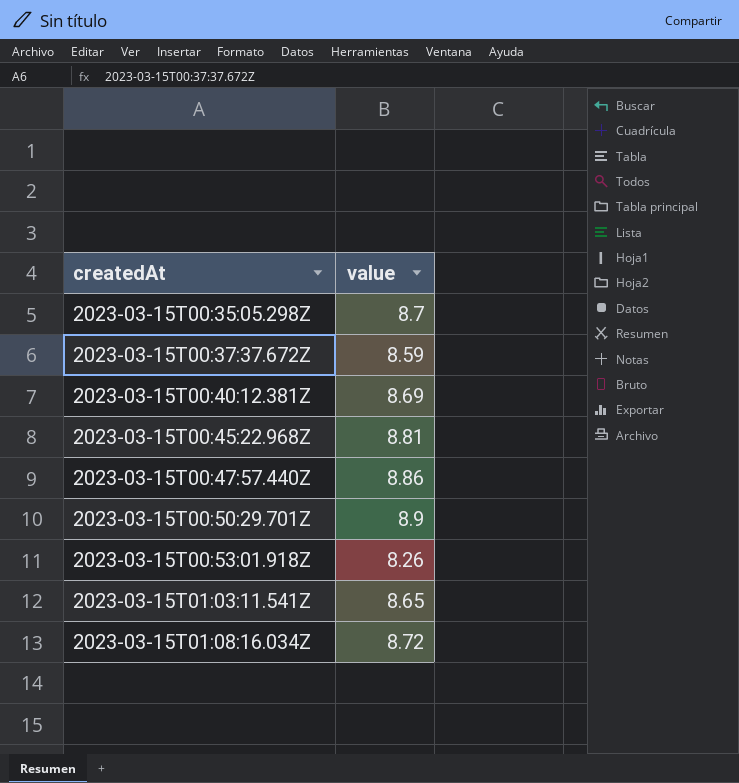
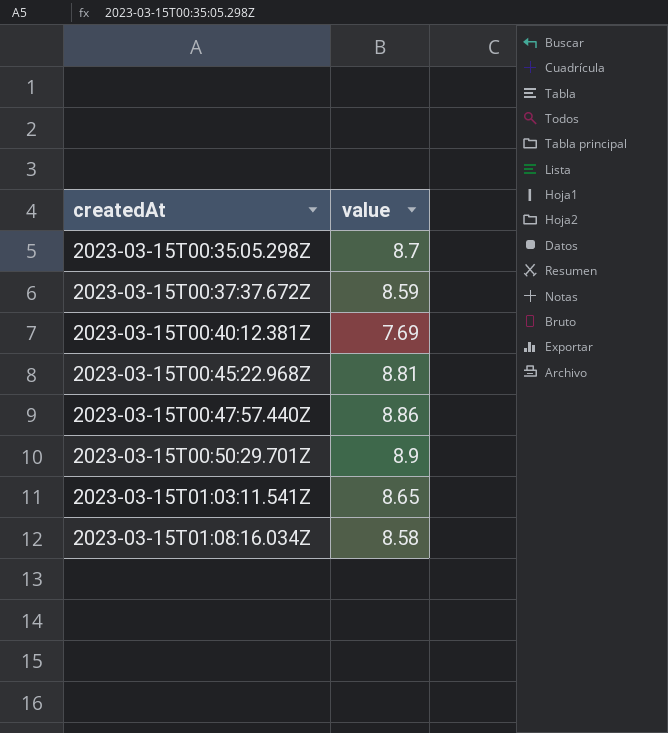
row 2023-03-15T00:53:01.918Z: 8.26 -> none
2023-03-15T00:40:12.381Z | value: 8.69 -> 7.69
2023-03-15T01:08:16.034Z | value: 8.72 -> 8.58

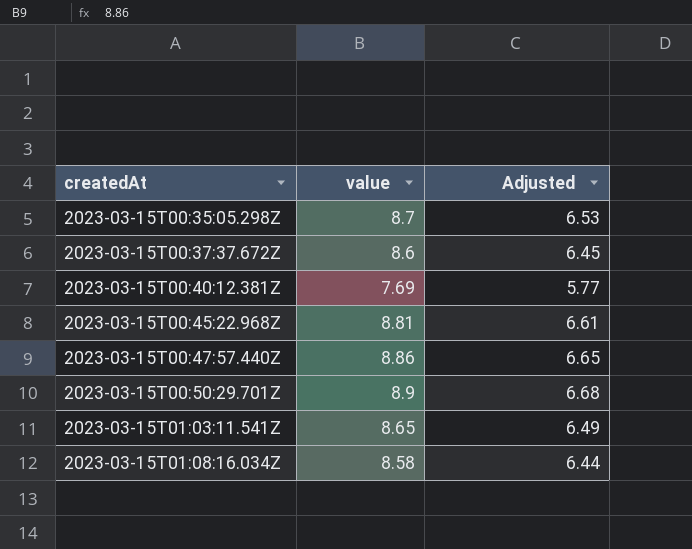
column Adjusted | formula: none -> [value] * 0.75
2023-03-15T00:37:37.672Z | value: 8.59 -> 8.6

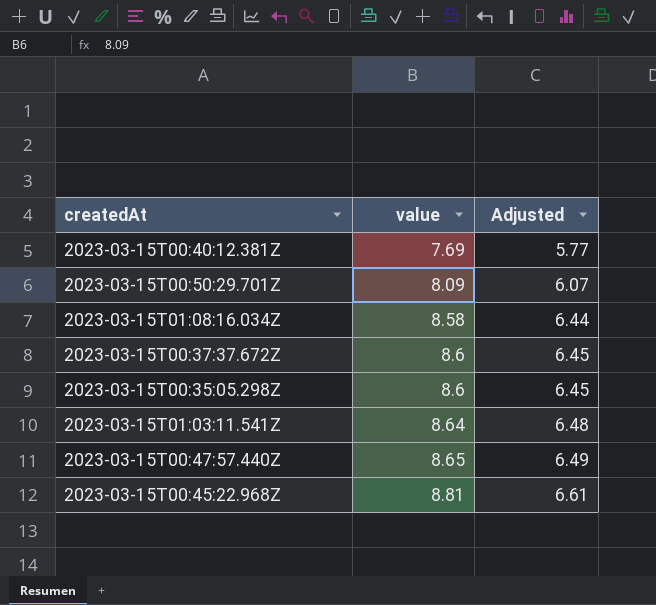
row order: createdAt ascending -> value ascending
2023-03-15T00:50:29.701Z | value: 8.9 -> 8.09
2023-03-15T00:50:29.701Z | Adjusted: 6.68 -> 6.07
2023-03-15T00:35:05.298Z | value: 8.7 -> 8.6
2023-03-15T00:35:05.298Z | Adjusted: 6.53 -> 6.45
2023-03-15T01:03:11.541Z | value: 8.65 -> 8.64
2023-03-15T01:03:11.541Z | Adjusted: 6.49 -> 6.48
2023-03-15T00:47:57.440Z | value: 8.86 -> 8.65
2023-03-15T00:47:57.440Z | Adjusted: 6.65 -> 6.49

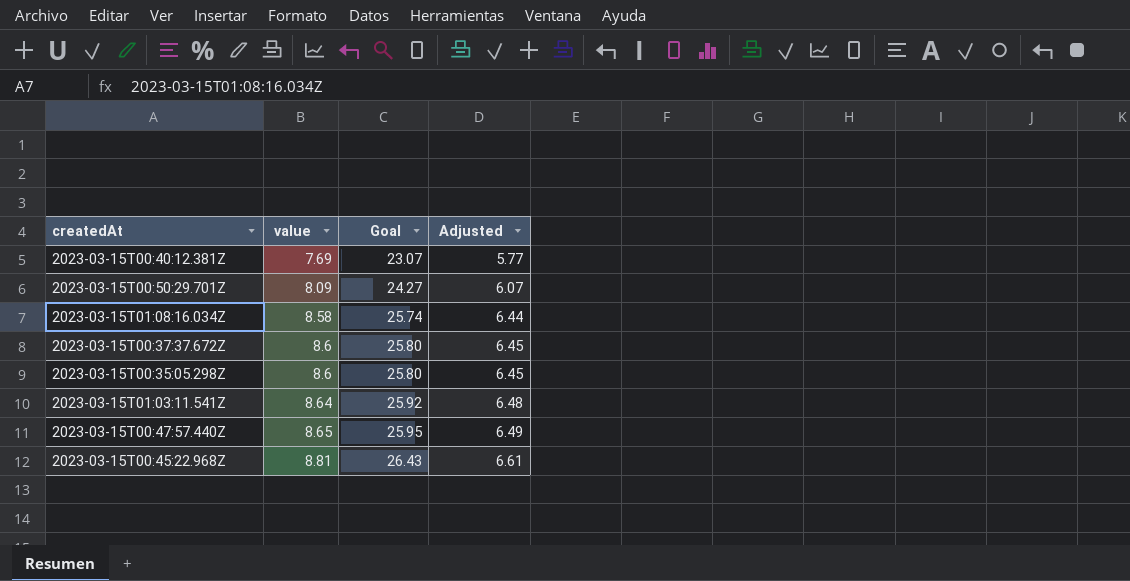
column Goal | formula: none -> [value] * 3

